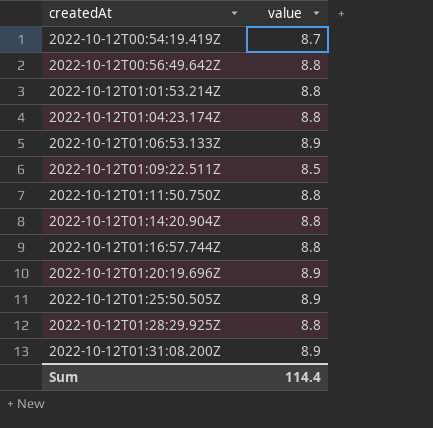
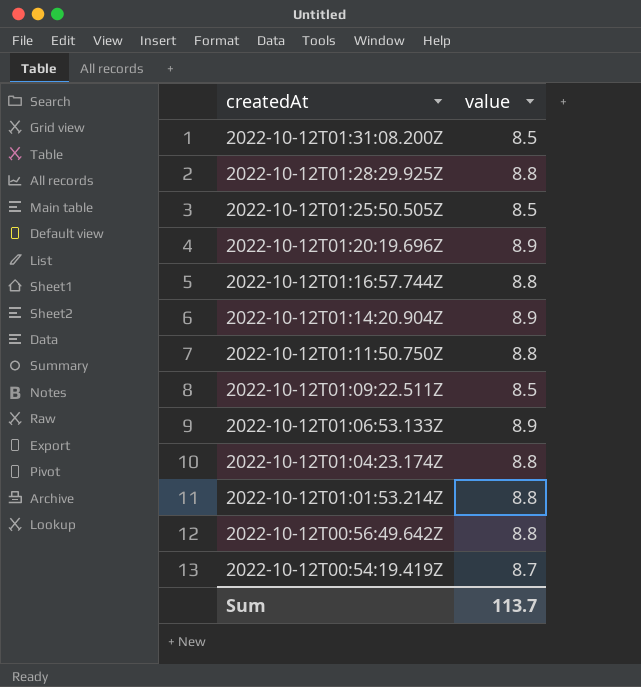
row order: createdAt ascending -> createdAt descending
2022-10-12T01:31:08.200Z | value: 8.9 -> 8.5
2022-10-12T01:25:50.505Z | value: 8.9 -> 8.5
2022-10-12T01:14:20.904Z | value: 8.8 -> 8.9
Sum | value: 114.4 -> 113.7

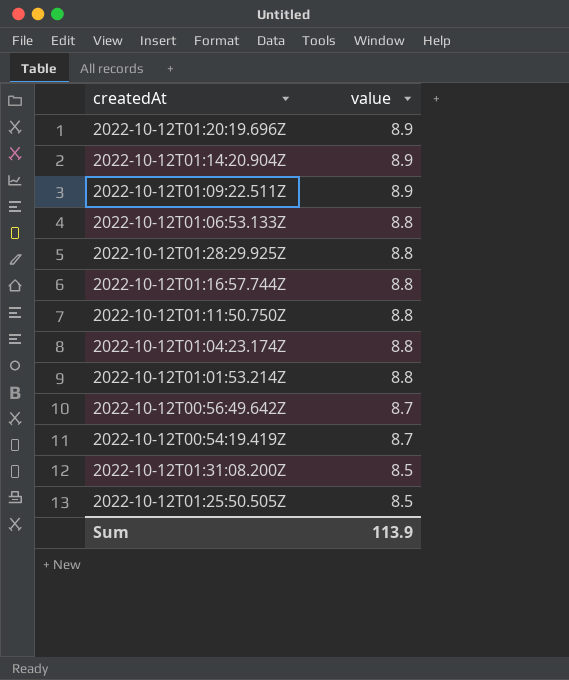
row order: createdAt descending -> value descending
2022-10-12T01:09:22.511Z | value: 8.5 -> 8.9
2022-10-12T01:06:53.133Z | value: 8.9 -> 8.8
2022-10-12T00:56:49.642Z | value: 8.8 -> 8.7
Sum | value: 113.7 -> 113.9

